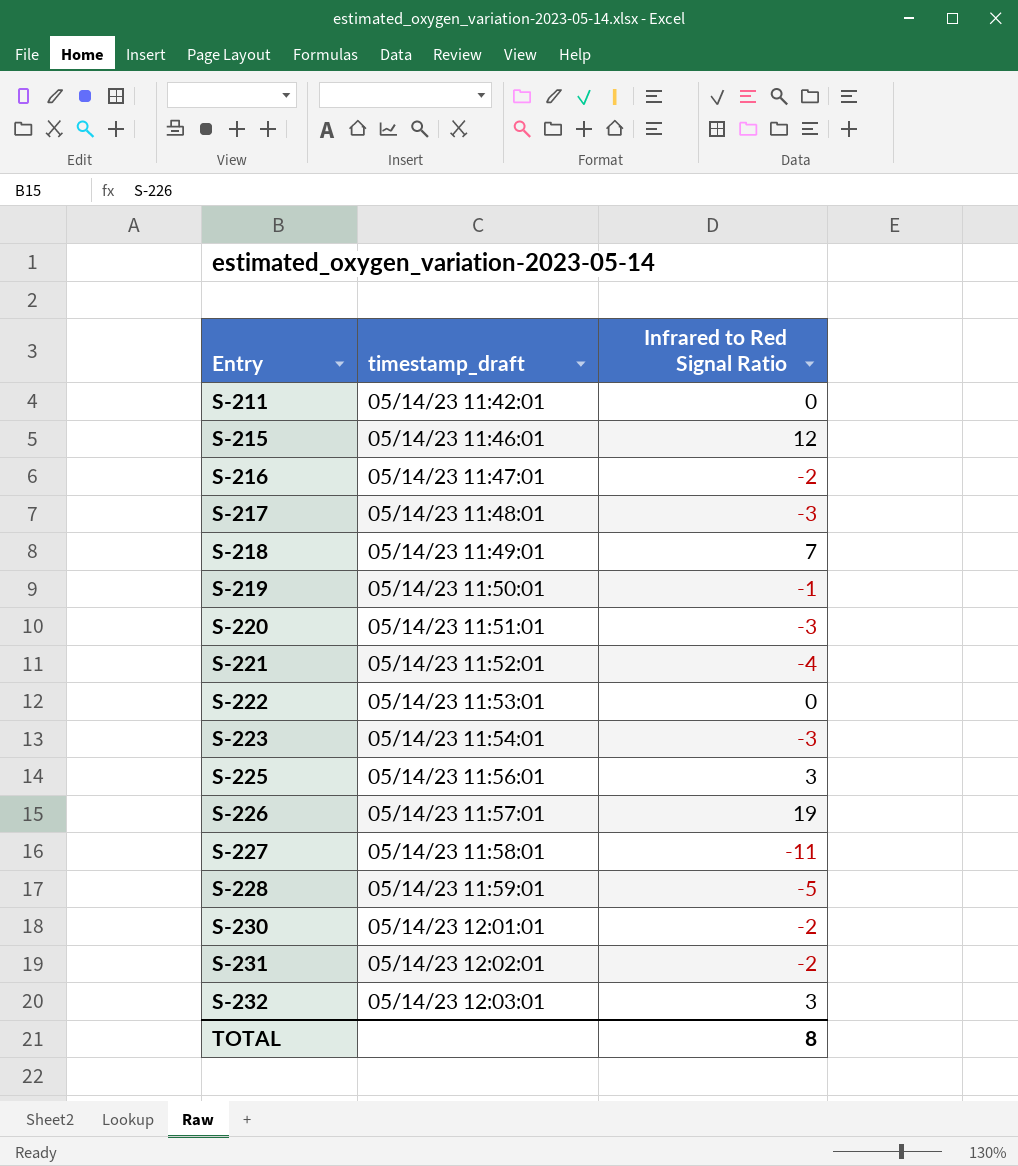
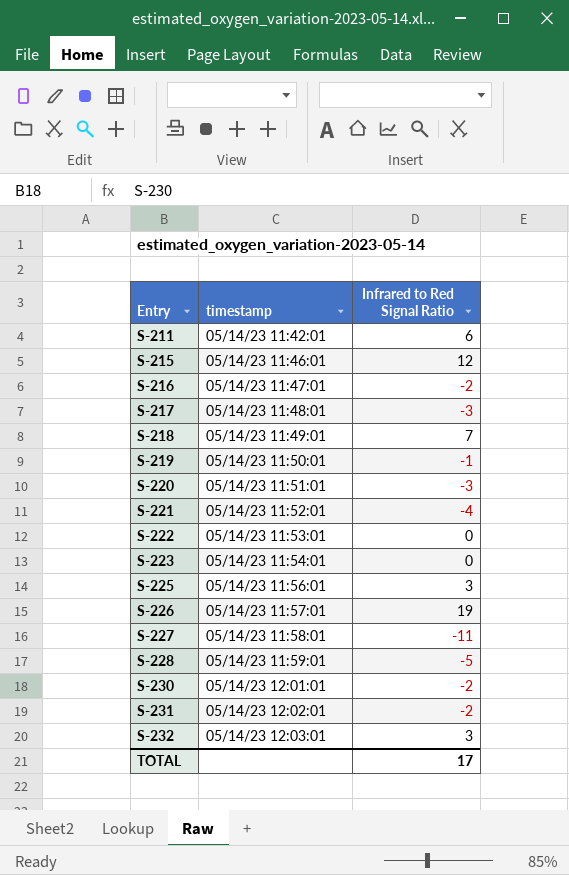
column name: timestamp_draft -> timestamp
S-211 | Infrared to Red Signal Ratio: 0 -> 6
S-223 | Infrared to Red Signal Ratio: -3 -> 0
TOTAL | Infrared to Red Signal Ratio: 8 -> 17

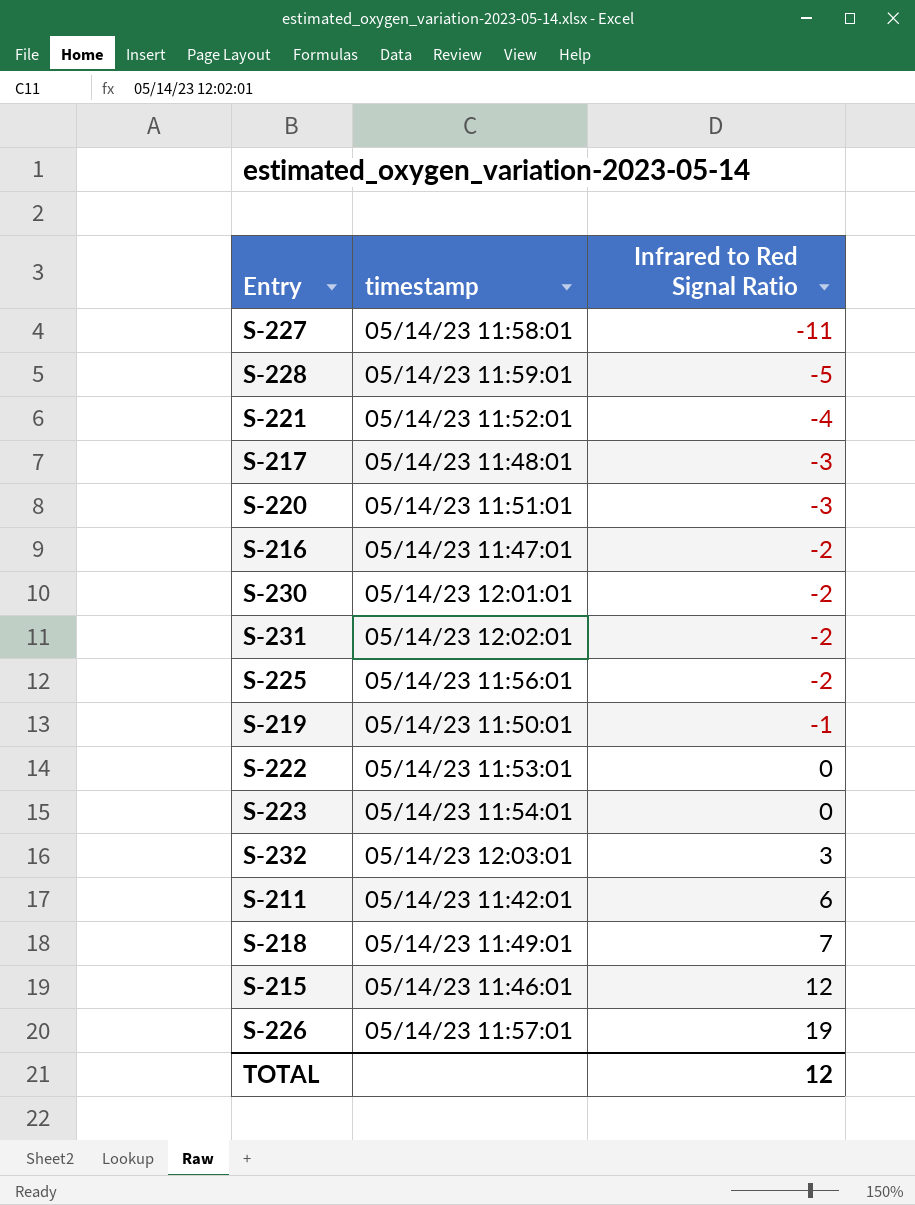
row order: Entry ascending -> Infrared to Red Signal Ratio ascending
S-225 | Infrared to Red Signal Ratio: 3 -> -2
TOTAL | Infrared to Red Signal Ratio: 17 -> 12

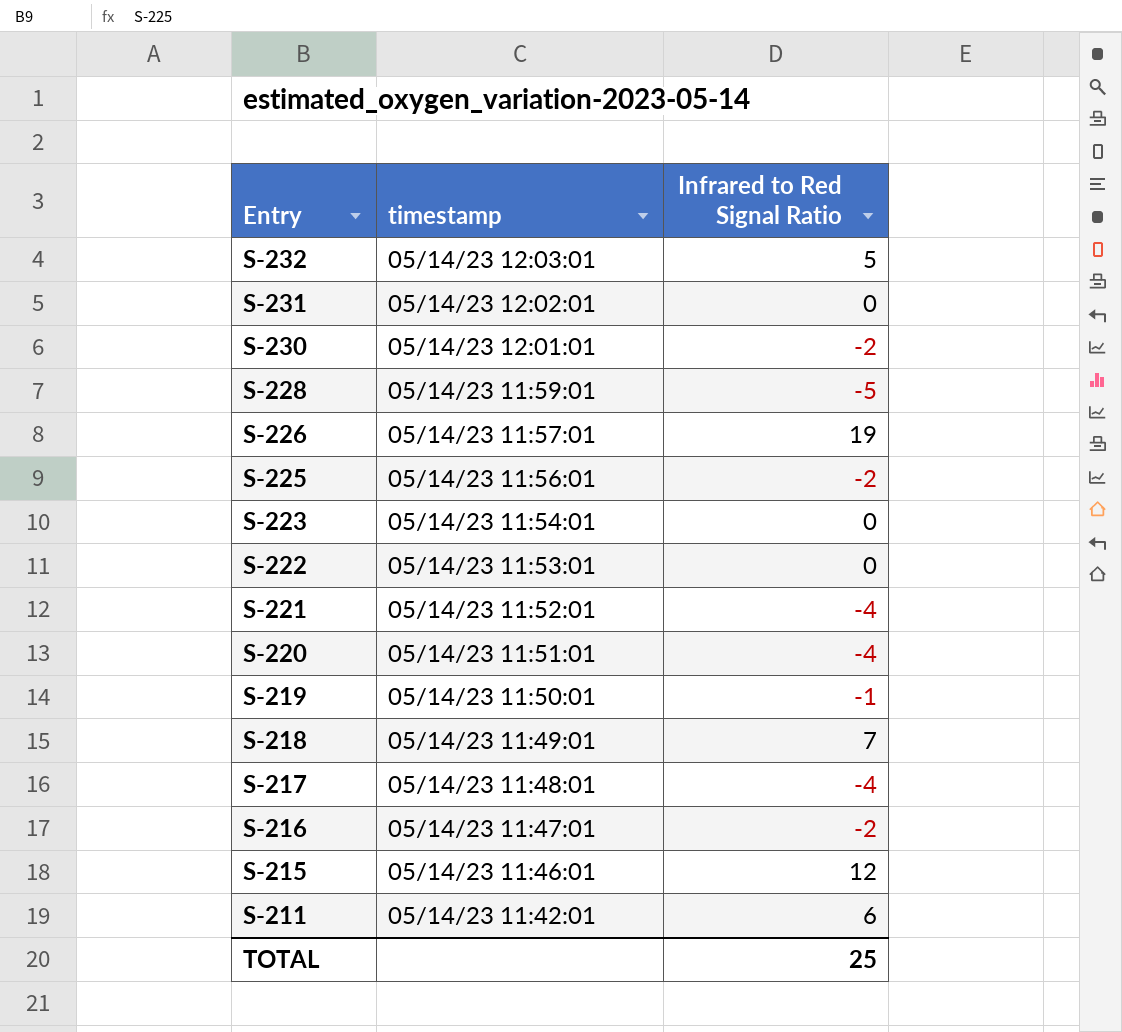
row order: Infrared to Red Signal Ratio ascending -> Entry descending
row S-227: 05/14/23 11:58:01 | -11 -> none
S-232 | Infrared to Red Signal Ratio: 3 -> 5
S-231 | Infrared to Red Signal Ratio: -2 -> 0
S-220 | Infrared to Red Signal Ratio: -3 -> -4
S-217 | Infrared to Red Signal Ratio: -3 -> -4
TOTAL | Infrared to Red Signal Ratio: 12 -> 25

